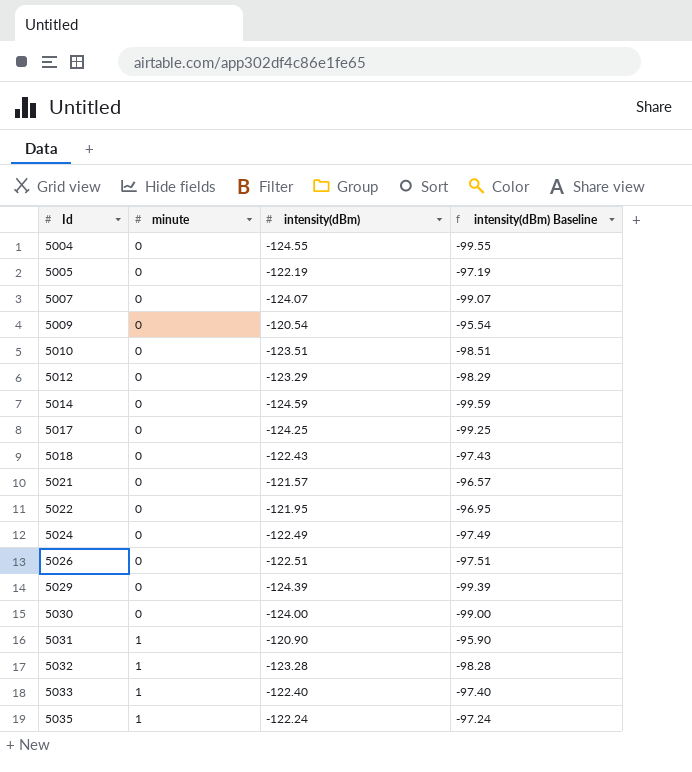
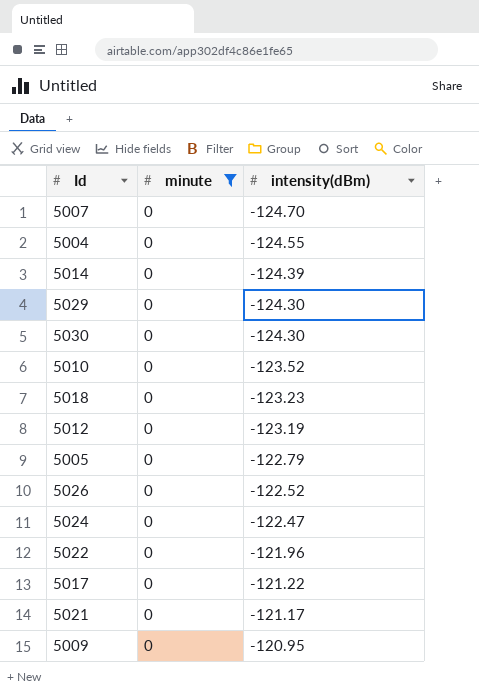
filter: none -> minute = 0
row order: Id ascending -> intensity(dBm) ascending
column intensity(dBm) Baseline | formula: [intensity(dBm)] + 25 -> none
5007 | intensity(dBm): -124.07 -> -124.70
5014 | intensity(dBm): -124.59 -> -124.39
5029 | intensity(dBm): -124.39 -> -124.30
5030 | intensity(dBm): -124.00 -> -124.30
5010 | intensity(dBm): -123.51 -> -123.52
5018 | intensity(dBm): -122.43 -> -123.23
5012 | intensity(dBm): -123.29 -> -123.19
5005 | intensity(dBm): -122.19 -> -122.79
5026 | intensity(dBm): -122.51 -> -122.52
5024 | intensity(dBm): -122.49 -> -122.47
5022 | intensity(dBm): -121.95 -> -121.96
5017 | intensity(dBm): -124.25 -> -121.22
5021 | intensity(dBm): -121.57 -> -121.17
5009 | intensity(dBm): -120.54 -> -120.95

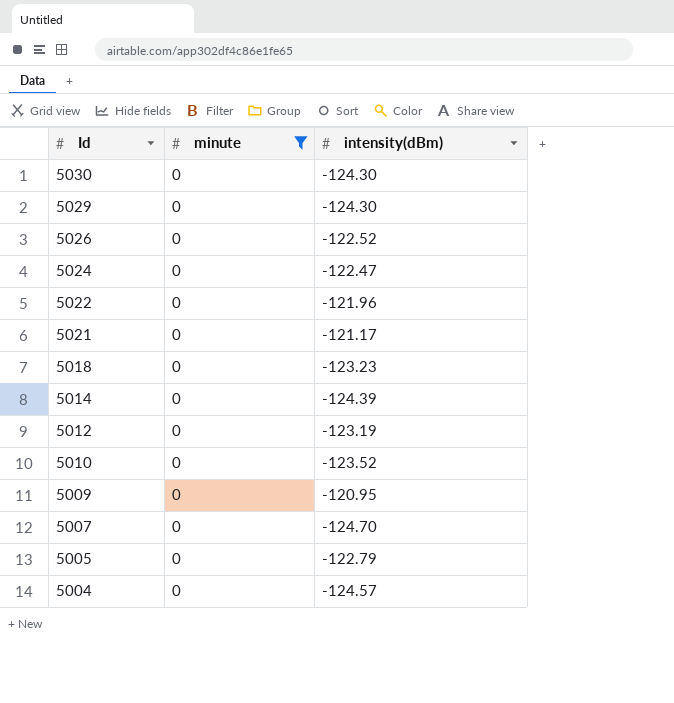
row order: intensity(dBm) ascending -> Id descending
row 5017: 0 | -121.22 -> none
5004 | intensity(dBm): -124.55 -> -124.57

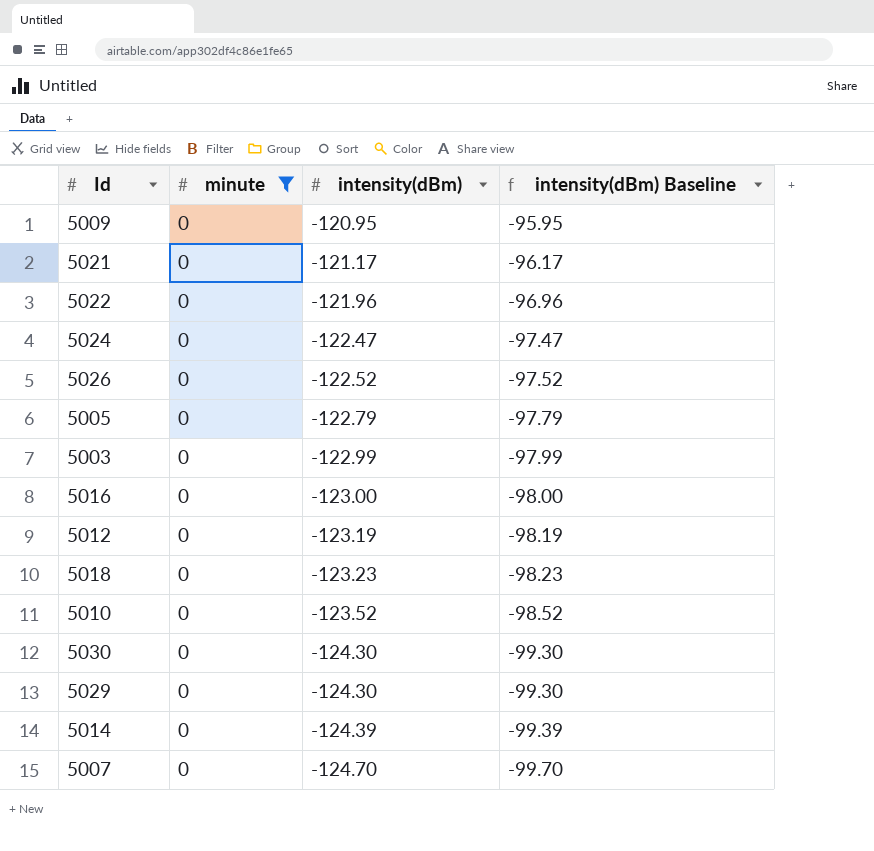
row order: Id descending -> intensity(dBm) descending
column intensity(dBm) Baseline | formula: none -> [intensity(dBm)] + 25
row 5004: 0 | -124.57 -> none
row 5003: none -> 0 | -122.99 | -97.99
row 5016: none -> 0 | -123.00 | -98.00

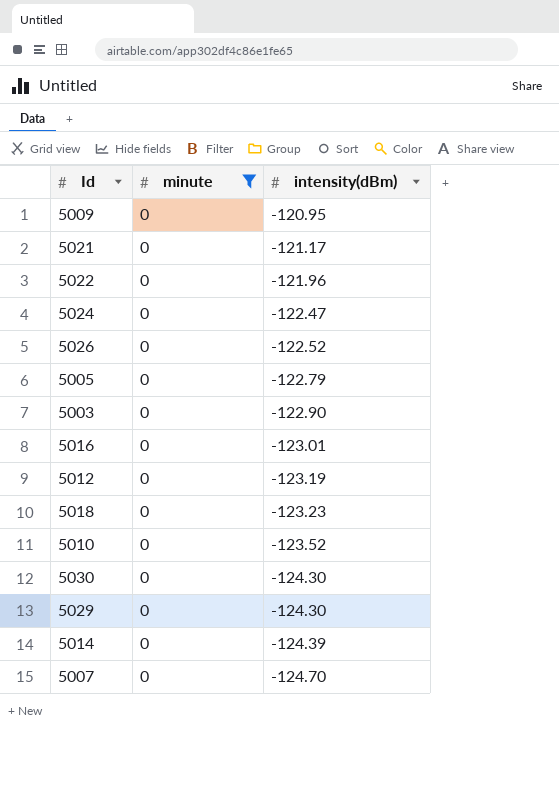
column intensity(dBm) Baseline | formula: [intensity(dBm)] + 25 -> none
5003 | intensity(dBm): -122.99 -> -122.90
5016 | intensity(dBm): -123.00 -> -123.01

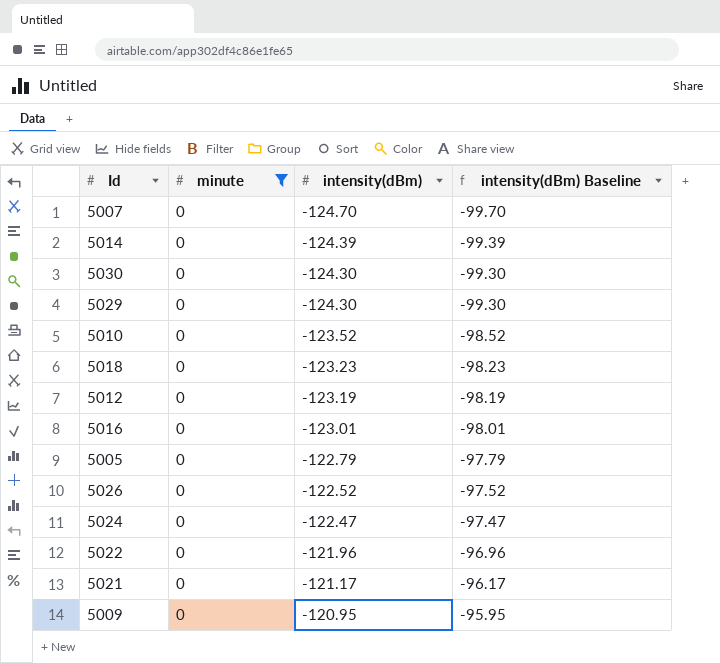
row order: intensity(dBm) descending -> intensity(dBm) ascending
column intensity(dBm) Baseline | formula: none -> [intensity(dBm)] + 25
row 5003: 0 | -122.90 -> none

